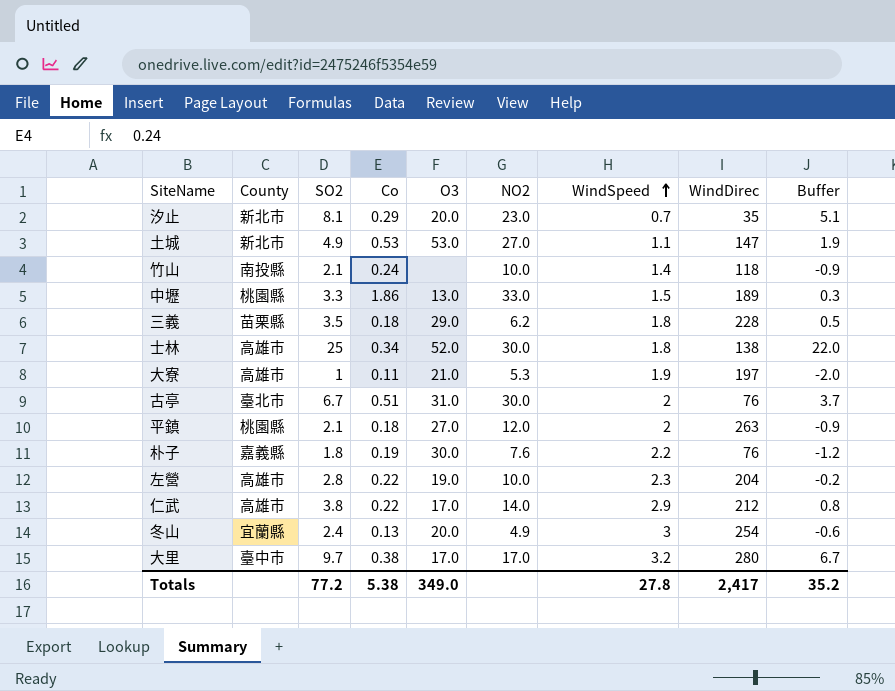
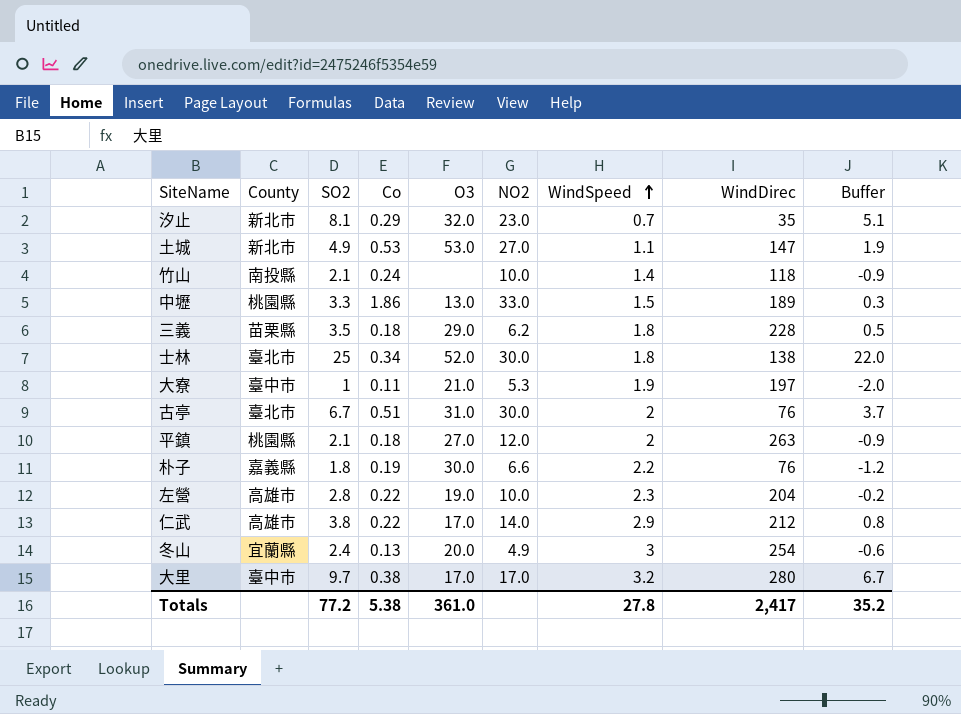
汐止 | O3: 20.0 -> 32.0
士林 | County: 高雄市 -> 臺北市
大寮 | County: 高雄市 -> 臺中市
朴子 | NO2: 7.6 -> 6.6
Totals | O3: 349.0 -> 361.0

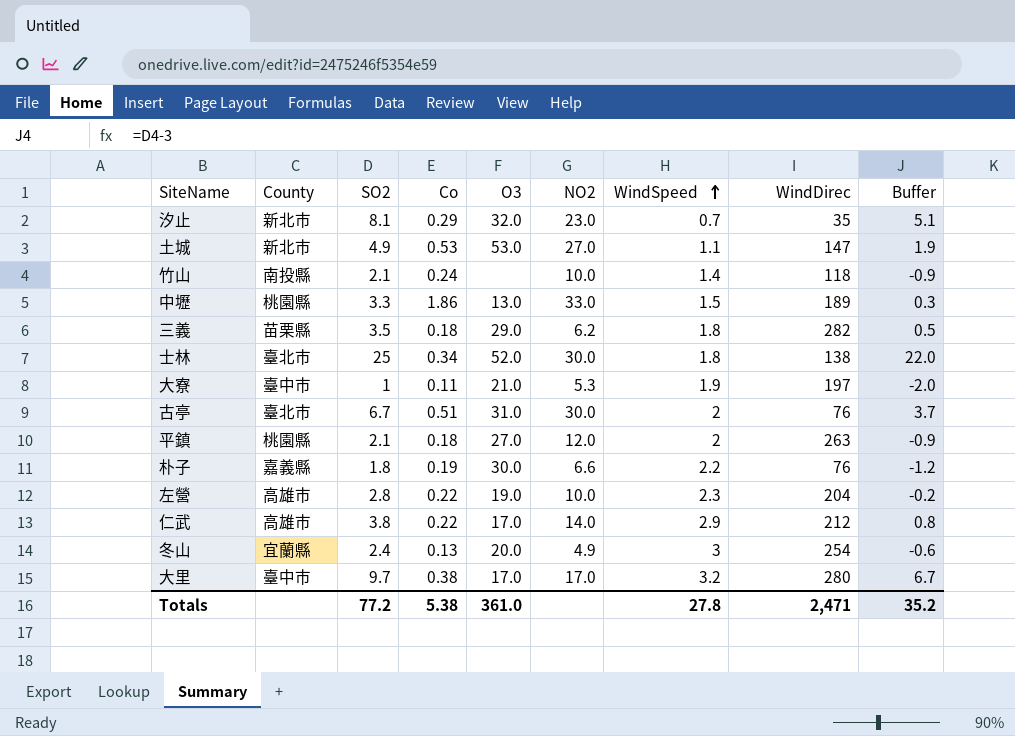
三義 | WindDirec: 228 -> 282
Totals | WindDirec: 2,417 -> 2,471

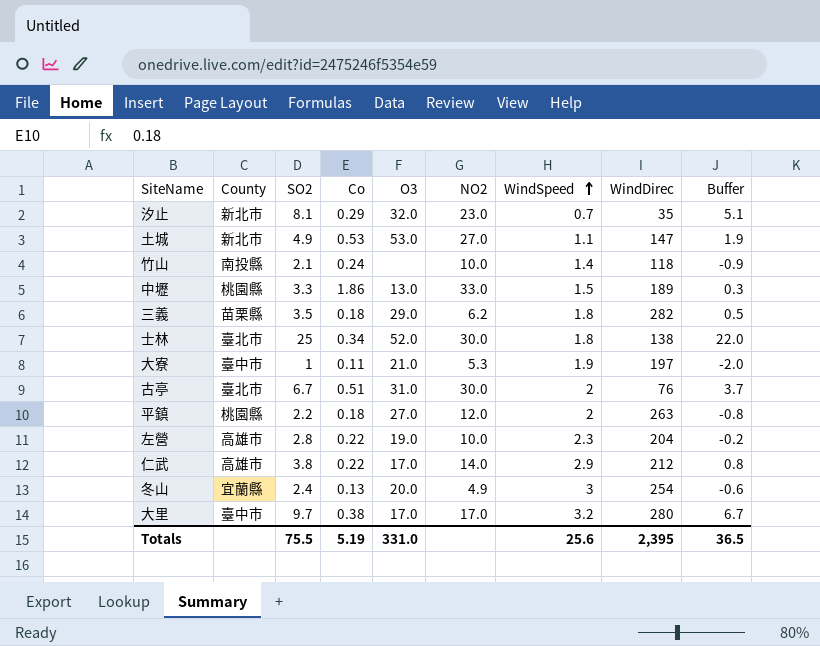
row 朴子: 嘉義縣 | 1.8 | 0.19 | 30.0 | 6.6 | 2.2 | 76 | -1.2 -> none
平鎮 | SO2: 2.1 -> 2.2
平鎮 | Buffer: -0.9 -> -0.8
Totals | SO2: 77.2 -> 75.5
Totals | Co: 5.38 -> 5.19
Totals | O3: 361.0 -> 331.0
Totals | WindSpeed: 27.8 -> 25.6
Totals | WindDirec: 2,471 -> 2,395
Totals | Buffer: 35.2 -> 36.5

